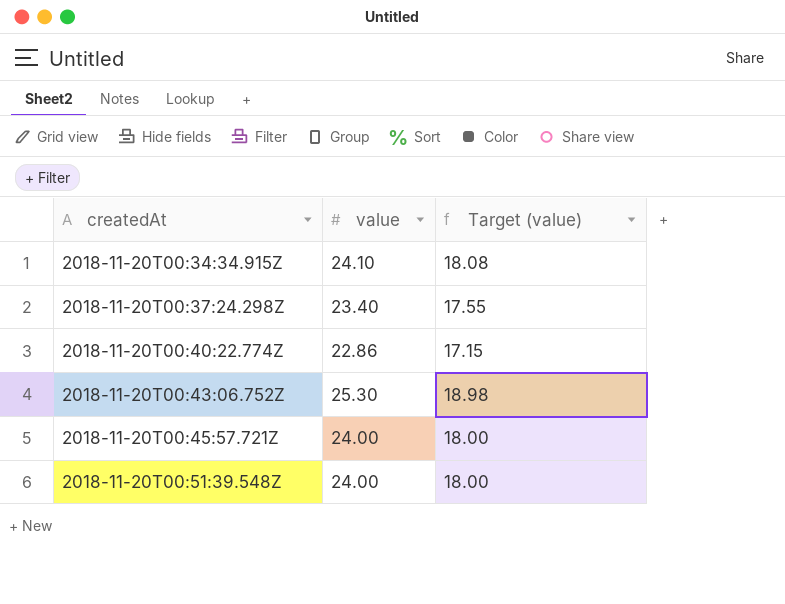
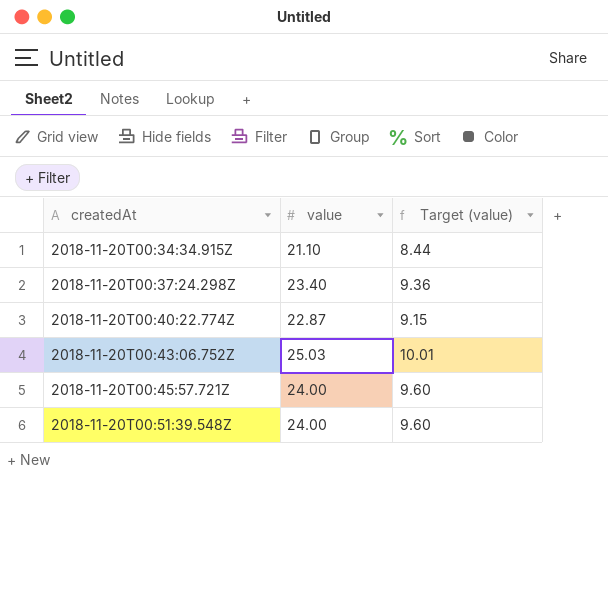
column Target (value) | formula: [value] * 0.75 -> [value] * 0.4
2018-11-20T00:34:34.915Z | value: 24.10 -> 21.10
2018-11-20T00:40:22.774Z | value: 22.86 -> 22.87
2018-11-20T00:43:06.752Z | value: 25.30 -> 25.03

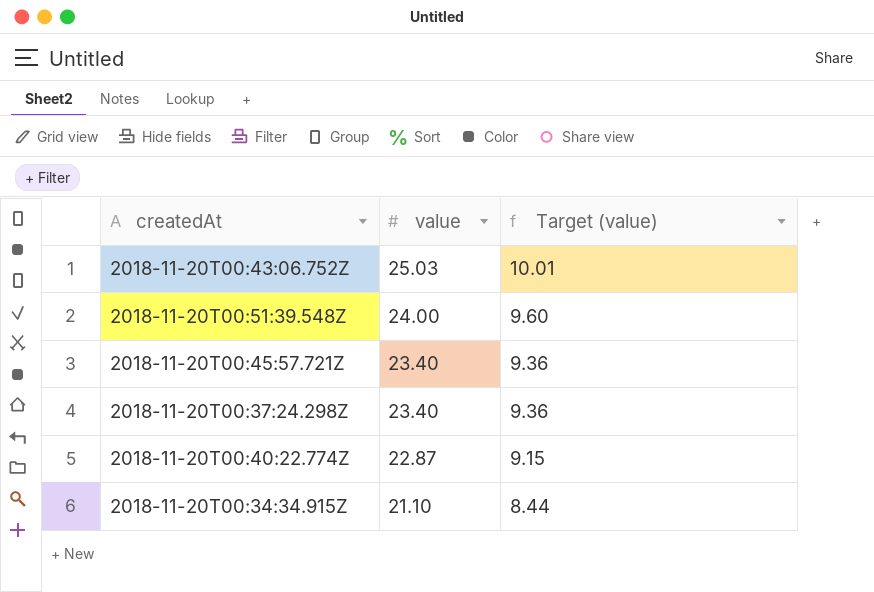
row order: createdAt ascending -> value descending
2018-11-20T00:45:57.721Z | value: 24.00 -> 23.40
2018-11-20T00:45:57.721Z | Target (value): 9.60 -> 9.36

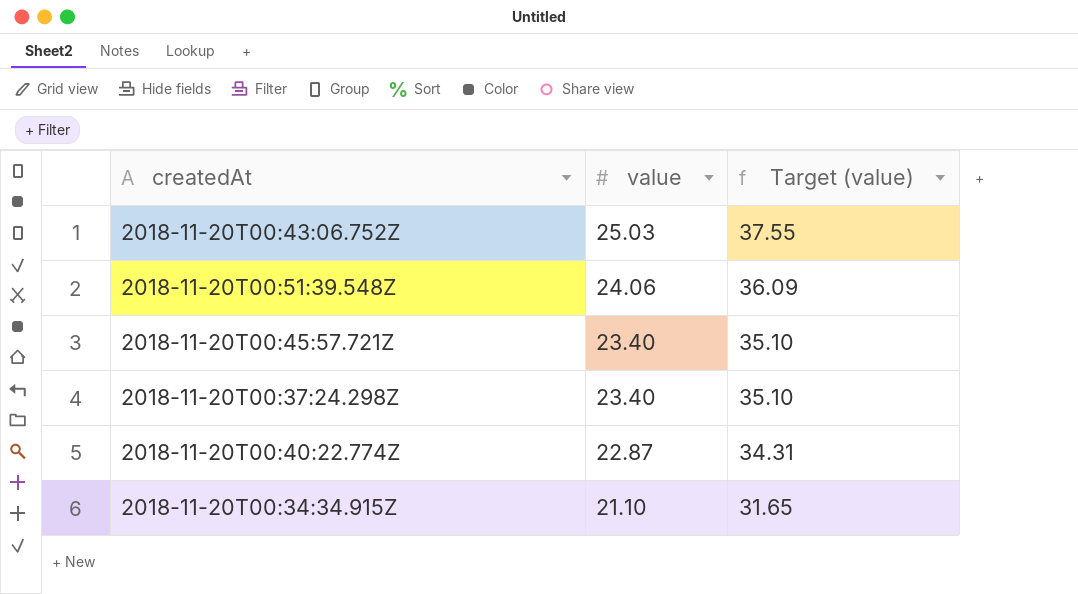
column Target (value) | formula: [value] * 0.4 -> [value] * 1.5
2018-11-20T00:51:39.548Z | value: 24.00 -> 24.06

